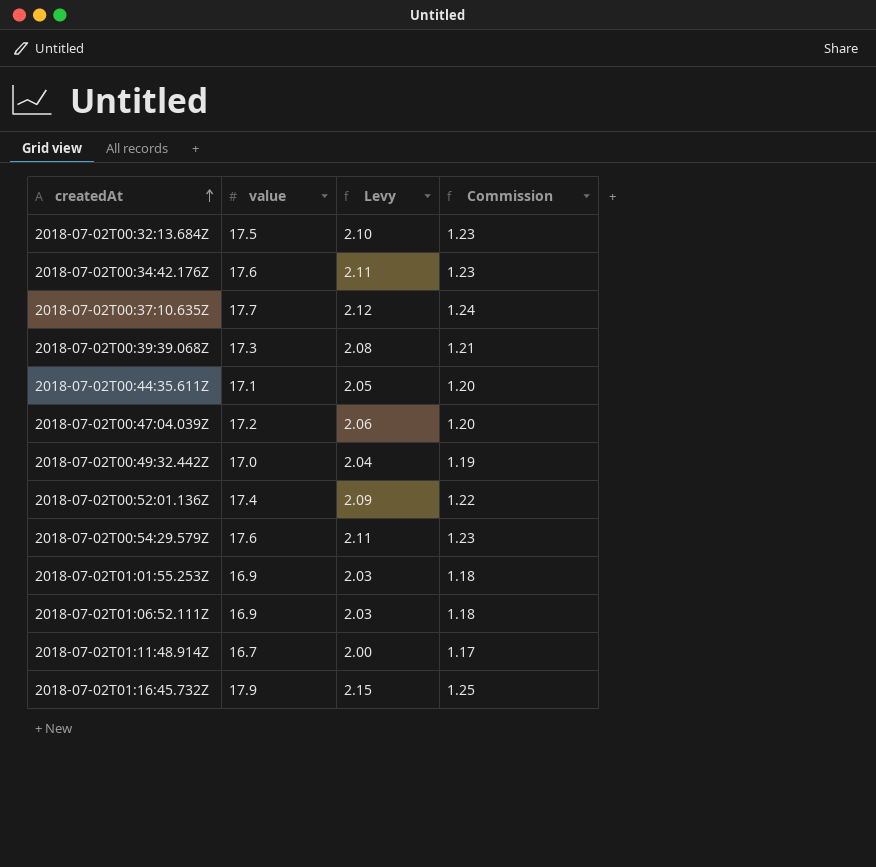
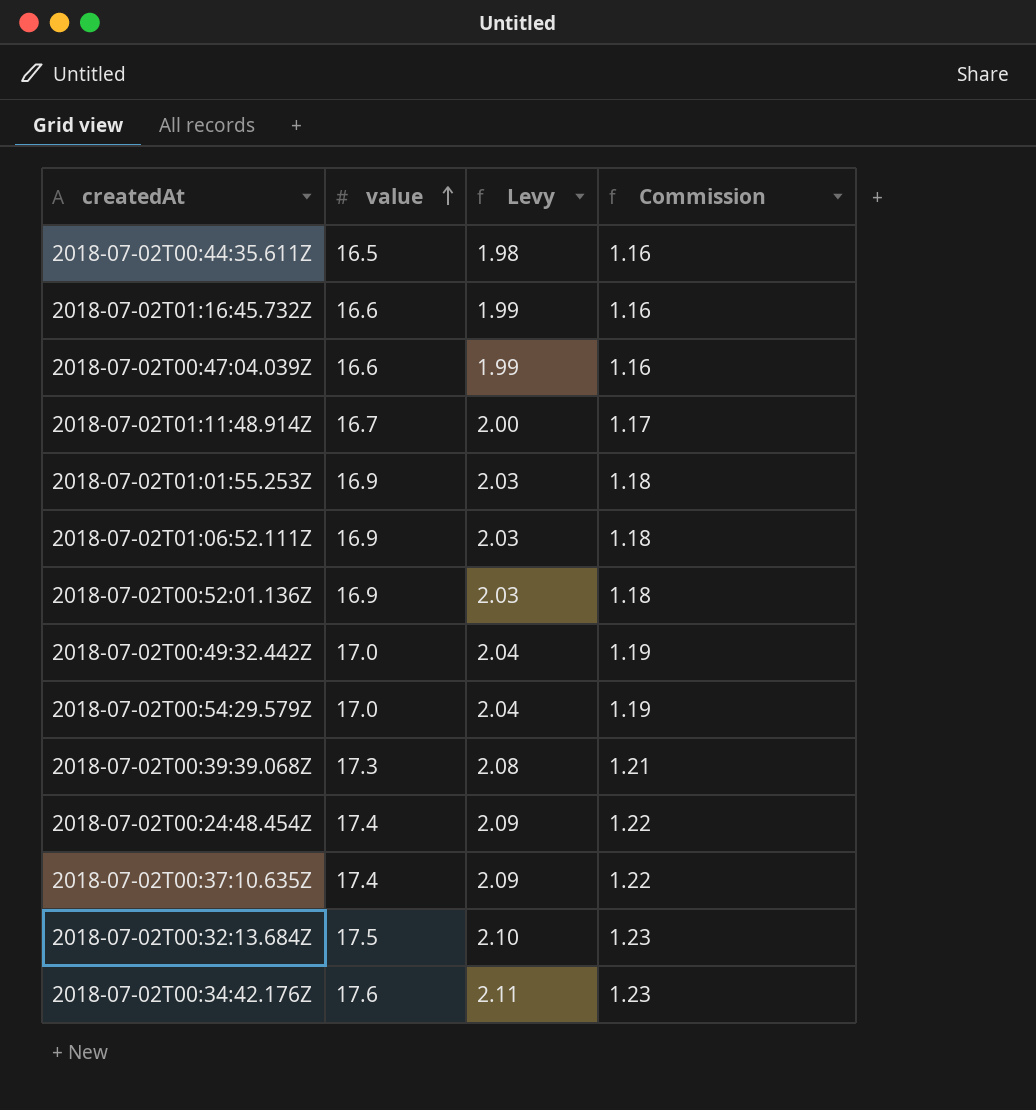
row order: createdAt ascending -> value ascending
2018-07-02T00:44:35.611Z | value: 17.1 -> 16.5
2018-07-02T00:44:35.611Z | Levy: 2.05 -> 1.98
2018-07-02T00:44:35.611Z | Commission: 1.20 -> 1.16
2018-07-02T01:16:45.732Z | value: 17.9 -> 16.6
2018-07-02T01:16:45.732Z | Levy: 2.15 -> 1.99
2018-07-02T01:16:45.732Z | Commission: 1.25 -> 1.16
2018-07-02T00:47:04.039Z | value: 17.2 -> 16.6
2018-07-02T00:47:04.039Z | Levy: 2.06 -> 1.99
2018-07-02T00:47:04.039Z | Commission: 1.20 -> 1.16
2018-07-02T00:52:01.136Z | value: 17.4 -> 16.9
2018-07-02T00:52:01.136Z | Levy: 2.09 -> 2.03
2018-07-02T00:52:01.136Z | Commission: 1.22 -> 1.18
2018-07-02T00:54:29.579Z | value: 17.6 -> 17.0
2018-07-02T00:54:29.579Z | Levy: 2.11 -> 2.04
2018-07-02T00:54:29.579Z | Commission: 1.23 -> 1.19
row 2018-07-02T00:24:48.454Z: none -> 17.4 | 2.09 | 1.22
2018-07-02T00:37:10.635Z | value: 17.7 -> 17.4
2018-07-02T00:37:10.635Z | Levy: 2.12 -> 2.09
2018-07-02T00:37:10.635Z | Commission: 1.24 -> 1.22

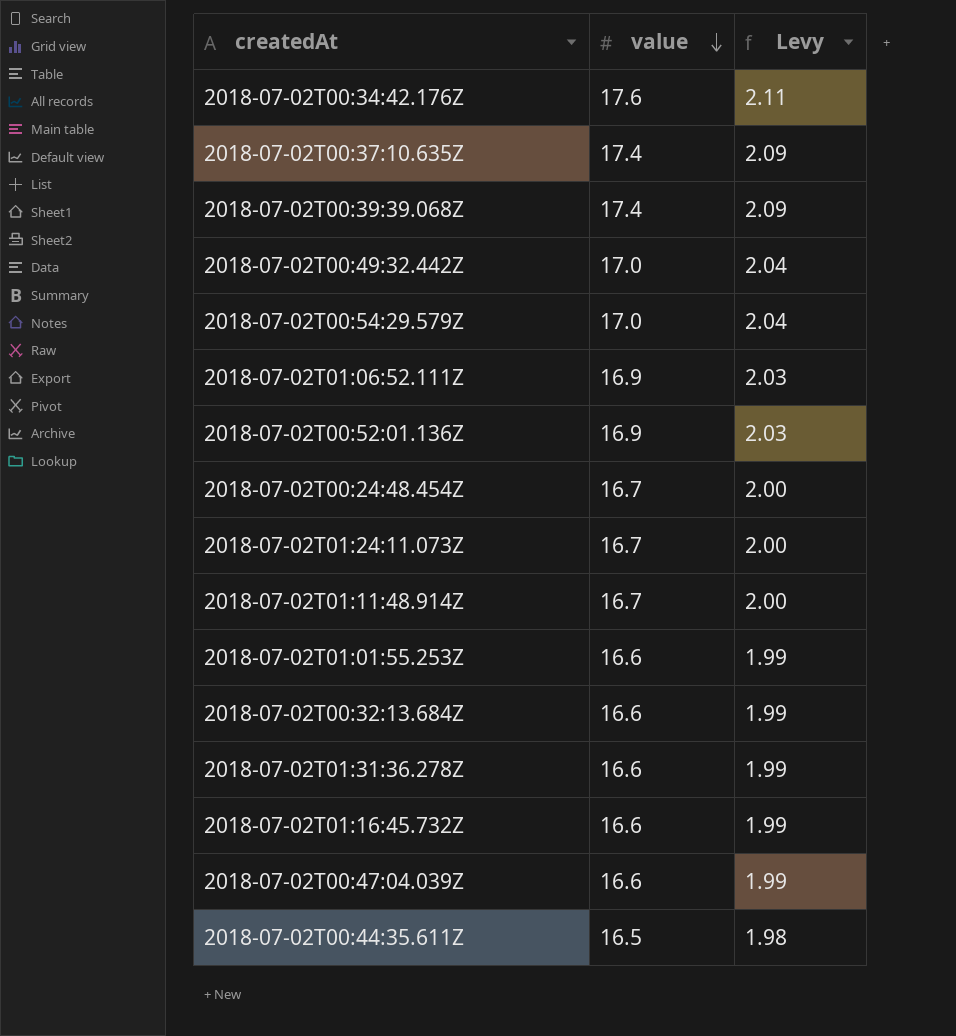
row order: value ascending -> value descending
column Commission | formula: [value] * 0.07 -> none
2018-07-02T00:39:39.068Z | value: 17.3 -> 17.4
2018-07-02T00:39:39.068Z | Levy: 2.08 -> 2.09
2018-07-02T00:24:48.454Z | value: 17.4 -> 16.7
2018-07-02T00:24:48.454Z | Levy: 2.09 -> 2.00
row 2018-07-02T01:24:11.073Z: none -> 16.7 | 2.00
2018-07-02T01:01:55.253Z | value: 16.9 -> 16.6
2018-07-02T01:01:55.253Z | Levy: 2.03 -> 1.99
2018-07-02T00:32:13.684Z | value: 17.5 -> 16.6
2018-07-02T00:32:13.684Z | Levy: 2.10 -> 1.99
row 2018-07-02T01:31:36.278Z: none -> 16.6 | 1.99

